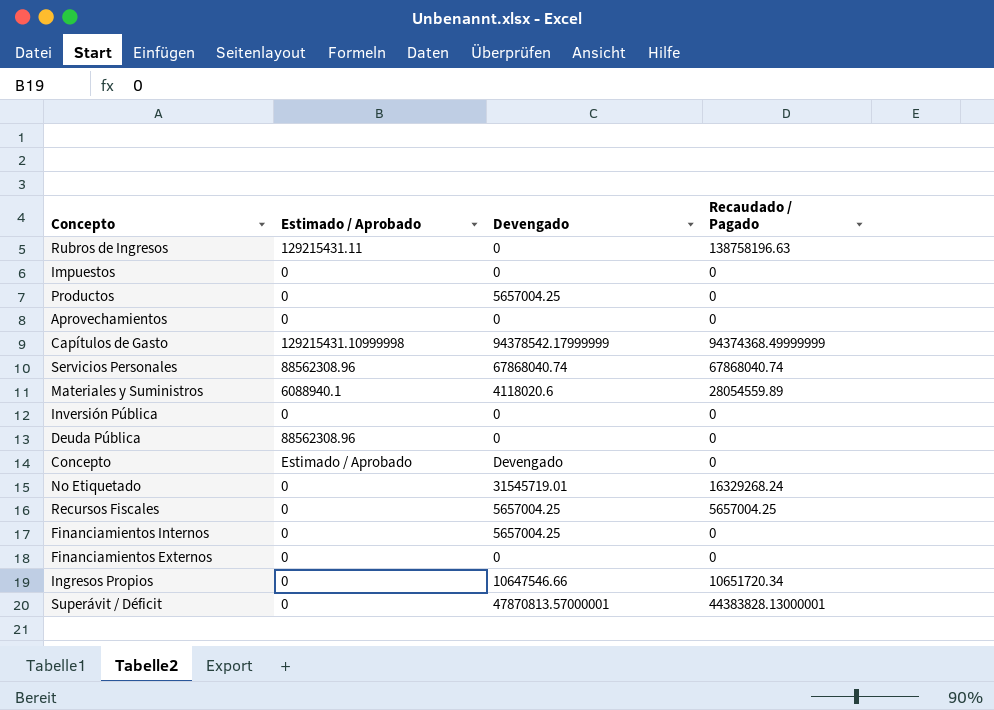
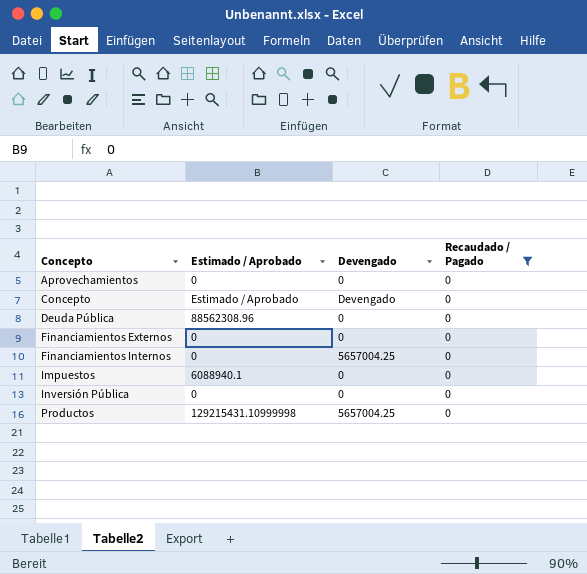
filter: none -> Recaudado / Pagado = 0
row order: none -> Concepto ascending
Impuestos | Estimado / Aprobado: 0 -> 6088940.1
Productos | Estimado / Aprobado: 0 -> 129215431.10999998

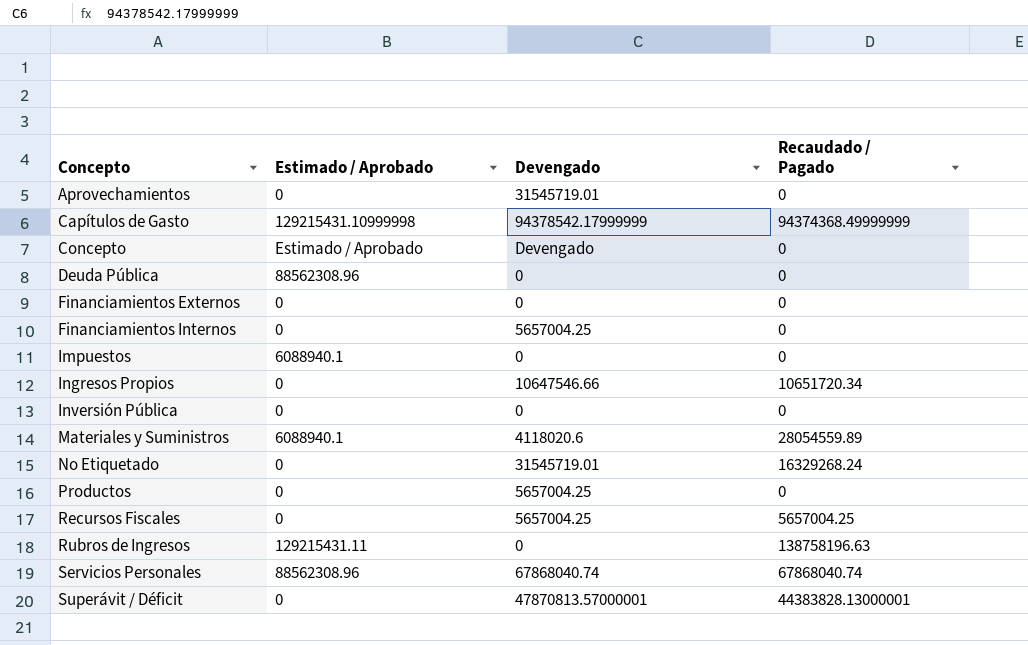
filter: Recaudado / Pagado = 0 -> none
Aprovechamientos | Devengado: 0 -> 31545719.01
Productos | Estimado / Aprobado: 129215431.10999998 -> 0

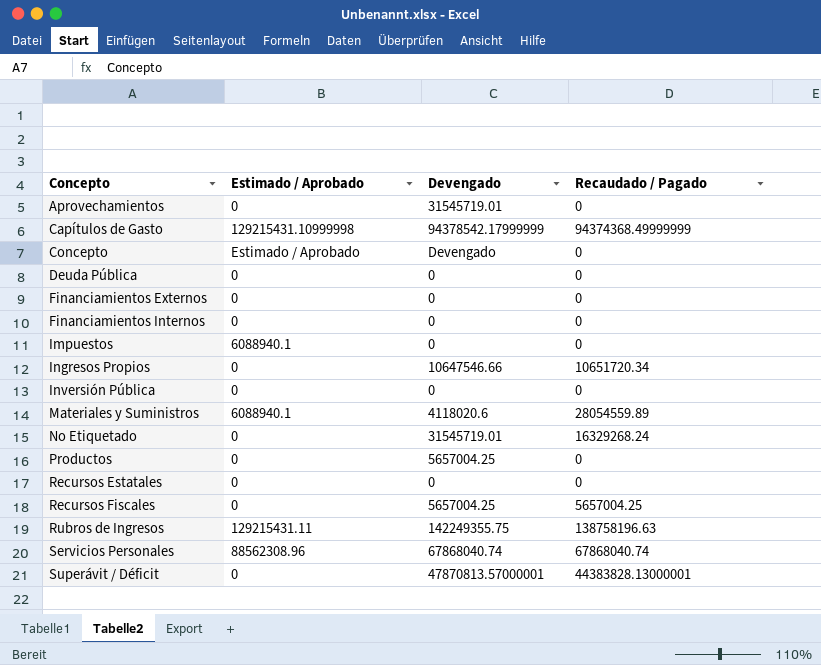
Deuda Pública | Estimado / Aprobado: 88562308.96 -> 0
Financiamientos Internos | Devengado: 5657004.25 -> 0
row Recursos Estatales: none -> 0 | 0 | 0
Rubros de Ingresos | Devengado: 0 -> 142249355.75

